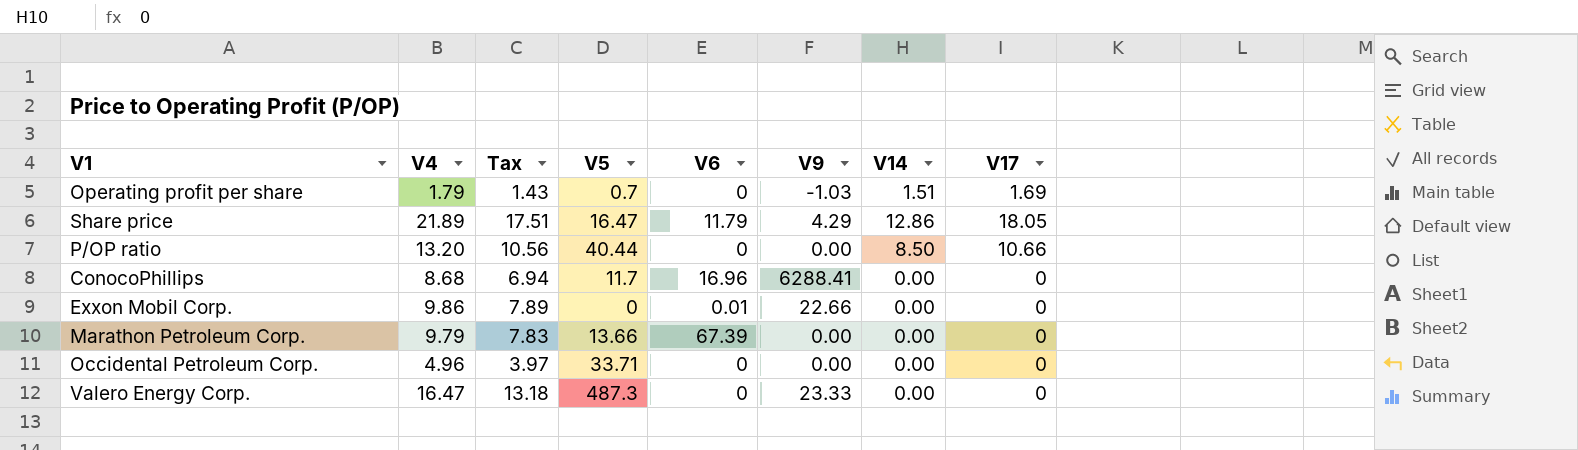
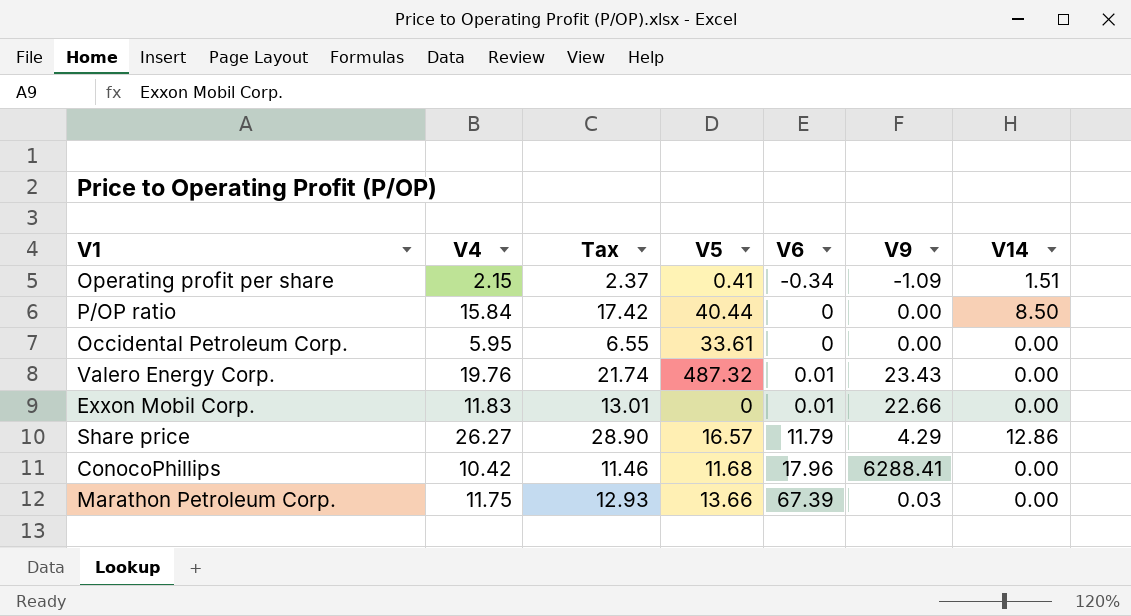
row order: none -> V6 ascending
column V17 | position: 8 -> none
column Tax | formula: [V4] * 0.8 -> [V4] * 1.1
Operating profit per share | V4: 1.79 -> 2.15
Operating profit per share | V5: 0.7 -> 0.41
Operating profit per share | V6: 0 -> -0.34
Operating profit per share | V9: -1.03 -> -1.09
P/OP ratio | V4: 13.20 -> 15.84
Occidental Petroleum Corp. | V4: 4.96 -> 5.95
Occidental Petroleum Corp. | V5: 33.71 -> 33.61
Valero Energy Corp. | V4: 16.47 -> 19.76
Valero Energy Corp. | V5: 487.3 -> 487.32
Valero Energy Corp. | V6: 0 -> 0.01
Valero Energy Corp. | V9: 23.33 -> 23.43
Exxon Mobil Corp. | V4: 9.86 -> 11.83
Share price | V4: 21.89 -> 26.27
Share price | V5: 16.47 -> 16.57
ConocoPhillips | V4: 8.68 -> 10.42
ConocoPhillips | V5: 11.7 -> 11.68
ConocoPhillips | V6: 16.96 -> 17.96
Marathon Petroleum Corp. | V4: 9.79 -> 11.75
Marathon Petroleum Corp. | V9: 0.00 -> 0.03

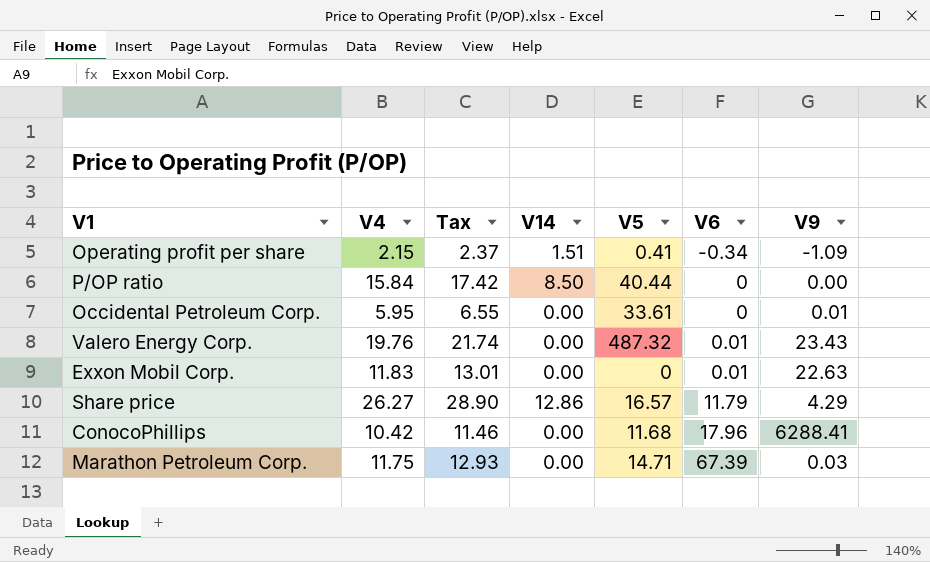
column V14 | position: 7 -> 4
Occidental Petroleum Corp. | V9: 0.00 -> 0.01
Exxon Mobil Corp. | V9: 22.66 -> 22.63
Marathon Petroleum Corp. | V5: 13.66 -> 14.71

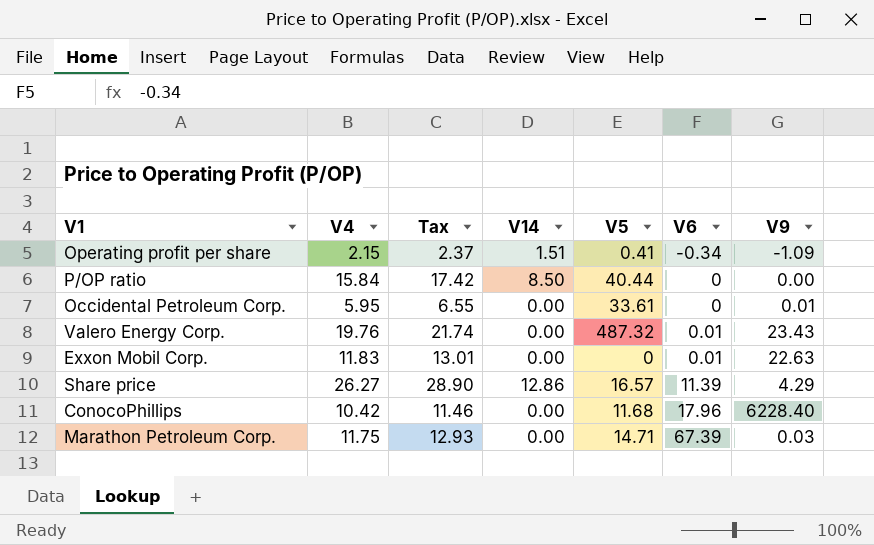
Share price | V6: 11.79 -> 11.39
ConocoPhillips | V9: 6288.41 -> 6228.40

